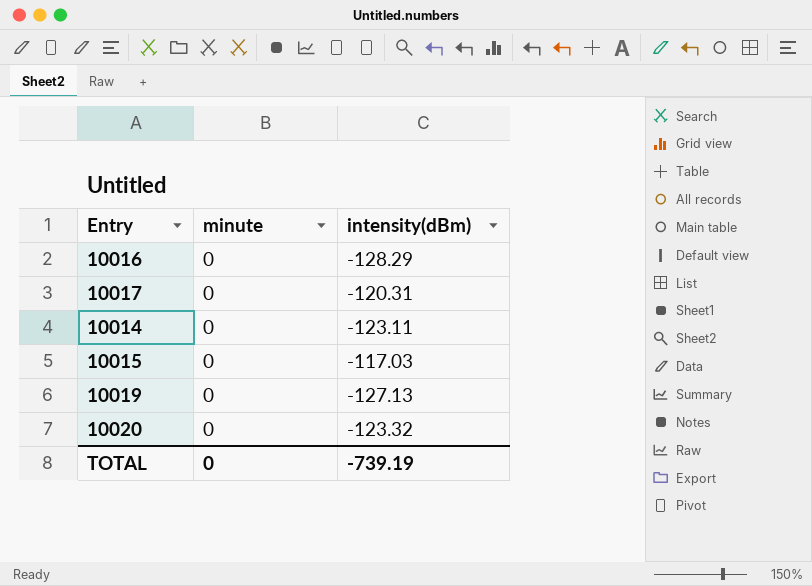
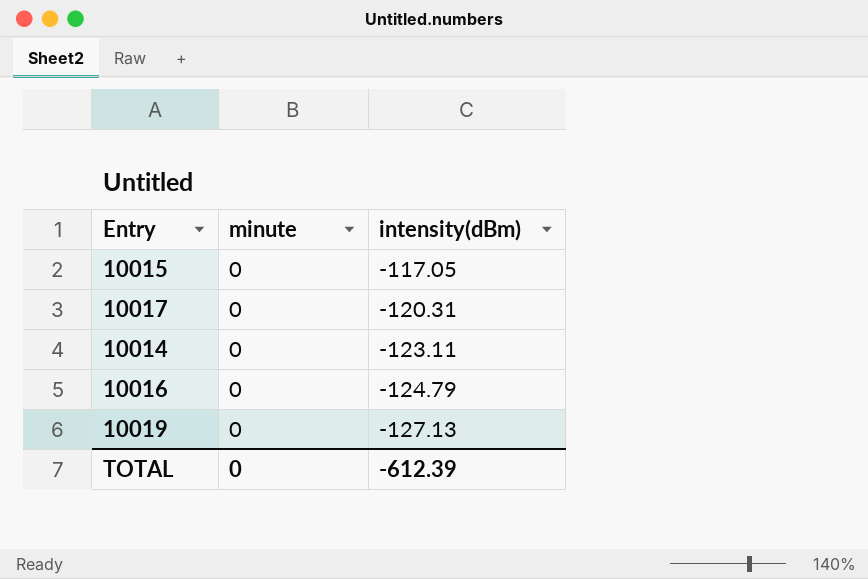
row order: none -> intensity(dBm) descending
row 10020: 0 | -123.32 -> none
10015 | intensity(dBm): -117.03 -> -117.05
10016 | intensity(dBm): -128.29 -> -124.79
TOTAL | intensity(dBm): -739.19 -> -612.39

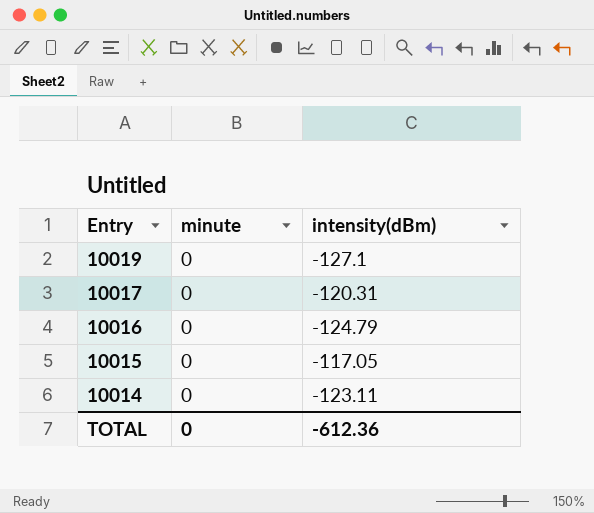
row order: intensity(dBm) descending -> Entry descending
10019 | intensity(dBm): -127.13 -> -127.1
TOTAL | intensity(dBm): -612.39 -> -612.36

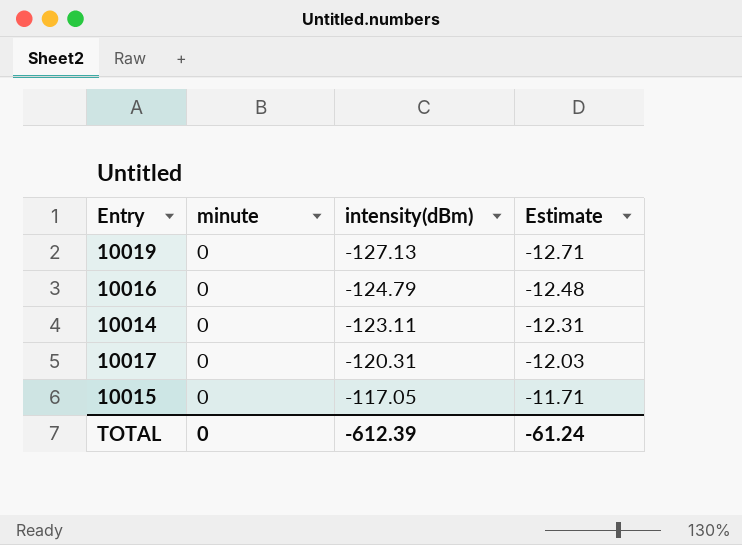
row order: Entry descending -> intensity(dBm) ascending
column Estimate | formula: none -> [intensity(dBm)] * 0.1
10019 | intensity(dBm): -127.1 -> -127.13
TOTAL | intensity(dBm): -612.36 -> -612.39

